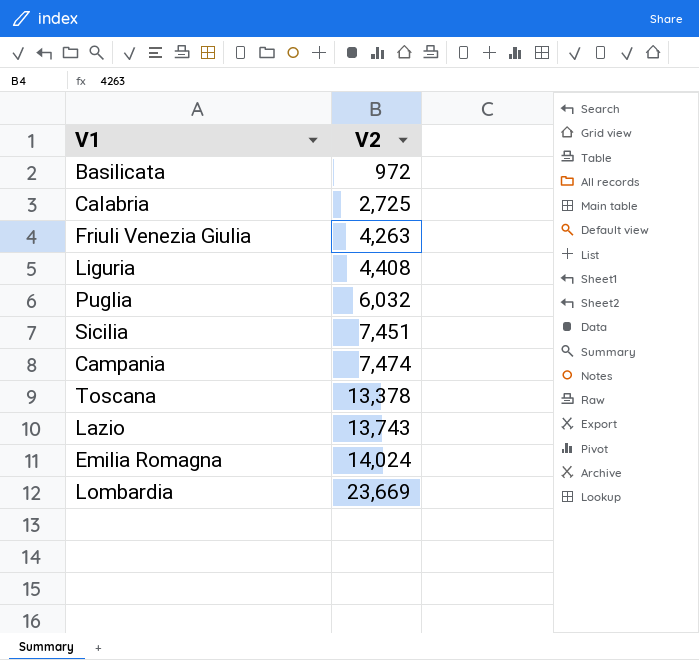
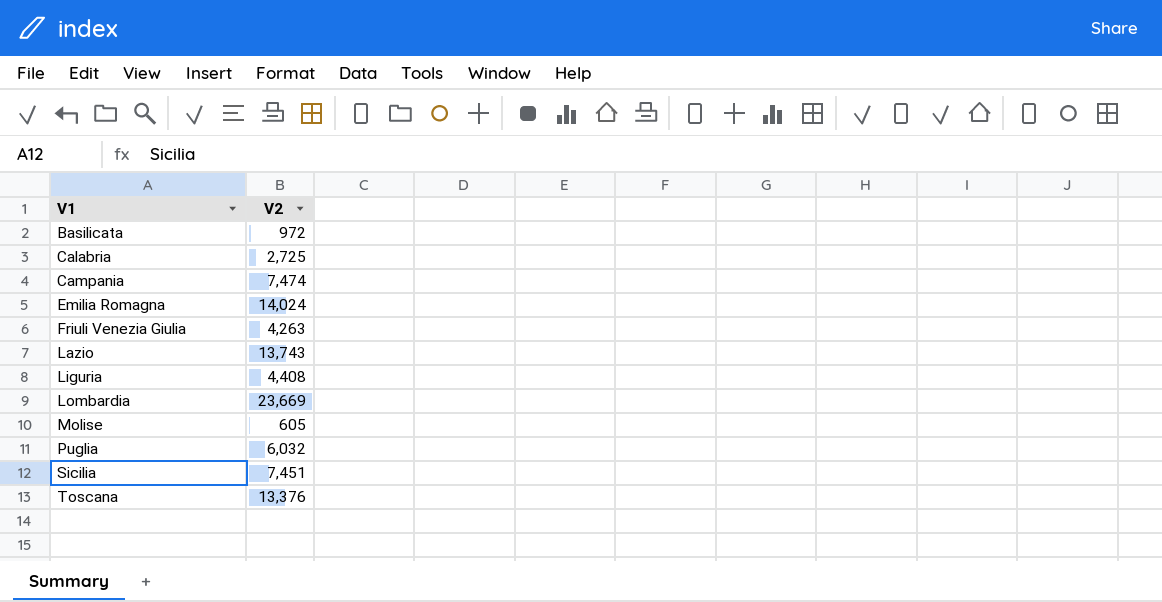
row order: V2 ascending -> V1 ascending
row Molise: none -> 605
Toscana | V2: 13,378 -> 13,376

